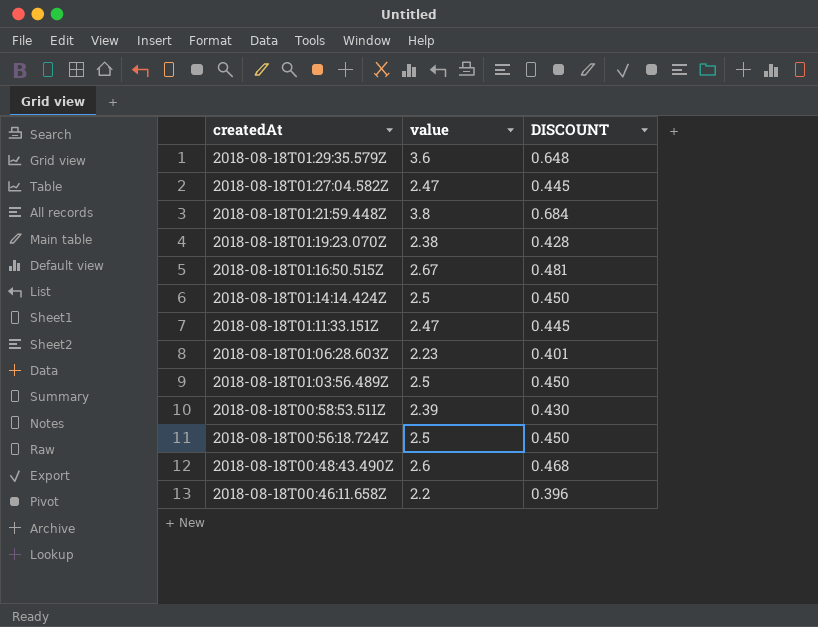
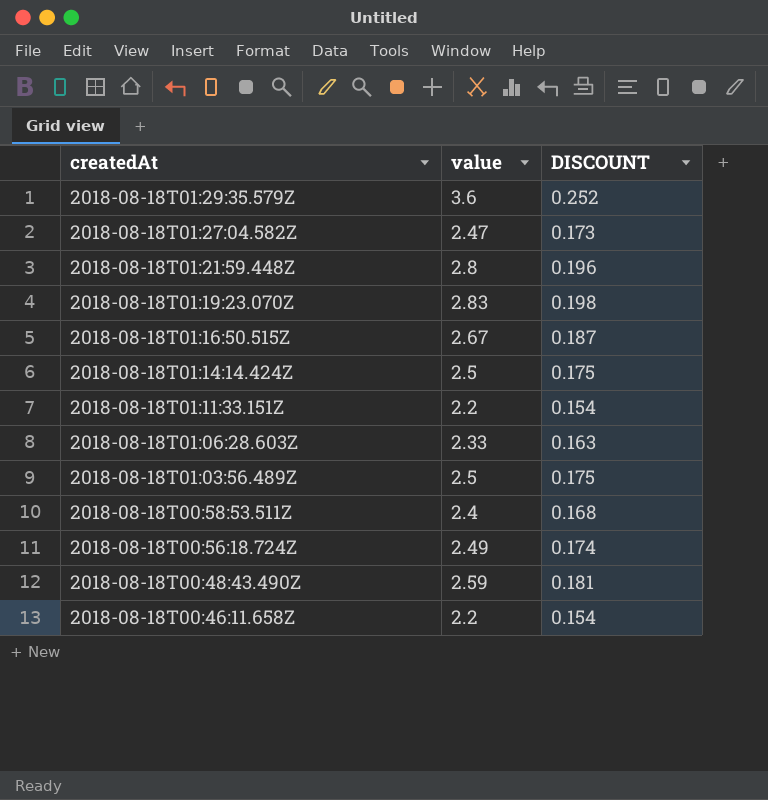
column DISCOUNT | formula: [value] * 0.18 -> [value] * 0.07
2018-08-18T01:21:59.448Z | value: 3.8 -> 2.8
2018-08-18T01:19:23.070Z | value: 2.38 -> 2.83
2018-08-18T01:11:33.151Z | value: 2.47 -> 2.2
2018-08-18T01:06:28.603Z | value: 2.23 -> 2.33
2018-08-18T00:58:53.511Z | value: 2.39 -> 2.4
2018-08-18T00:56:18.724Z | value: 2.5 -> 2.49
2018-08-18T00:48:43.490Z | value: 2.6 -> 2.59

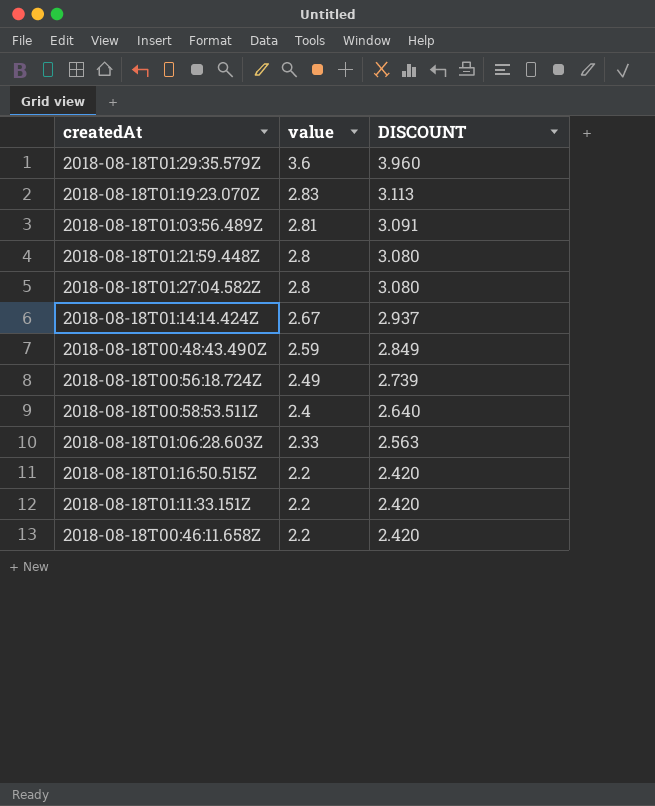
row order: createdAt descending -> value descending
column DISCOUNT | formula: [value] * 0.07 -> [value] * 1.1
2018-08-18T01:03:56.489Z | value: 2.5 -> 2.81
2018-08-18T01:27:04.582Z | value: 2.47 -> 2.8
2018-08-18T01:14:14.424Z | value: 2.5 -> 2.67
2018-08-18T01:16:50.515Z | value: 2.67 -> 2.2

